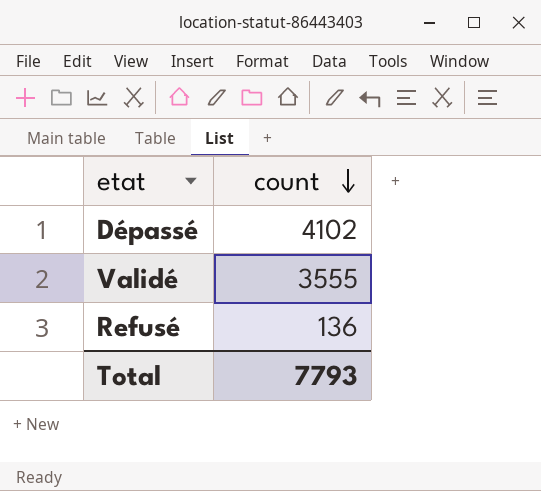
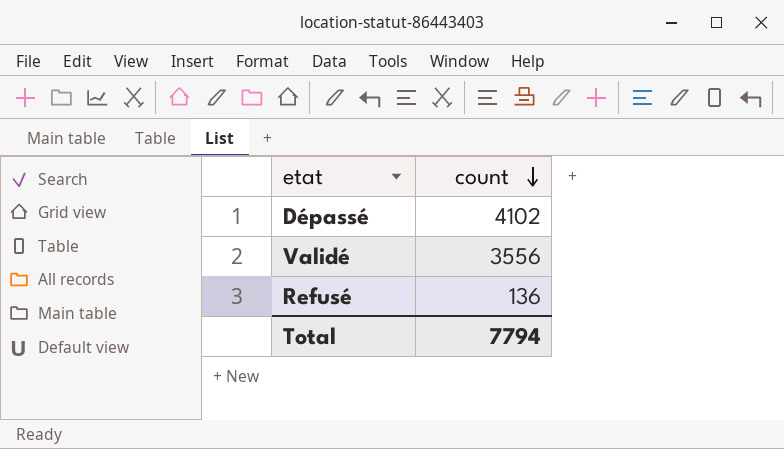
Validé | count: 3555 -> 3556
Total | count: 7793 -> 7794

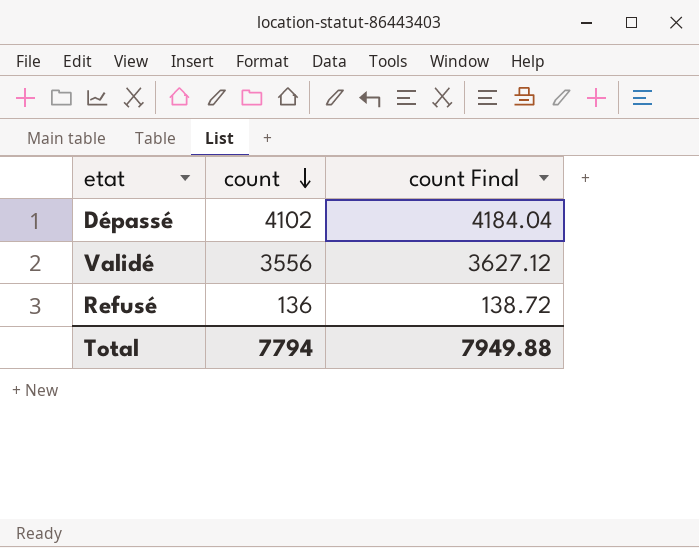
column count Final | formula: none -> [count] * 1.02

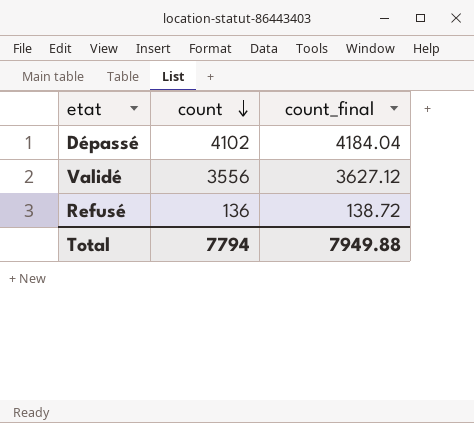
column name: count Final -> count_final

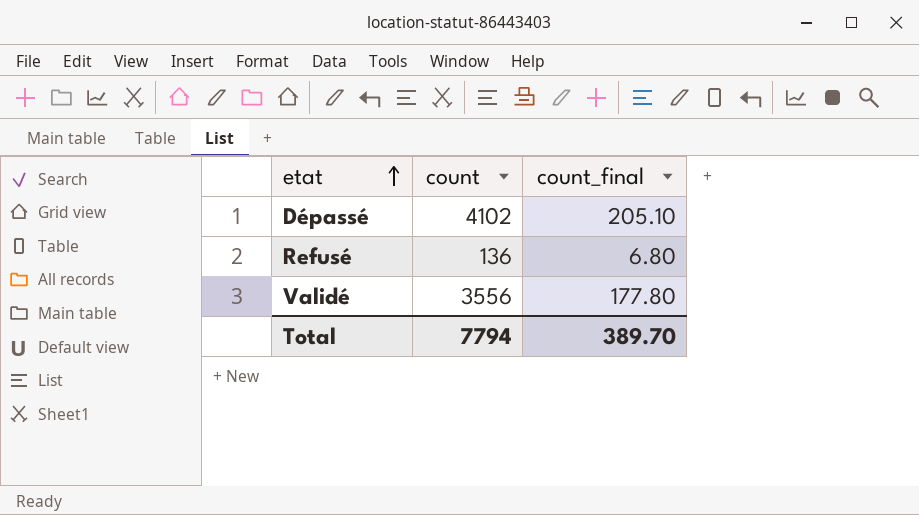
row order: count descending -> etat ascending
column count_final | formula: [count] * 1.02 -> [count] * 0.05
Total | count_final: 7949.88 -> 389.70

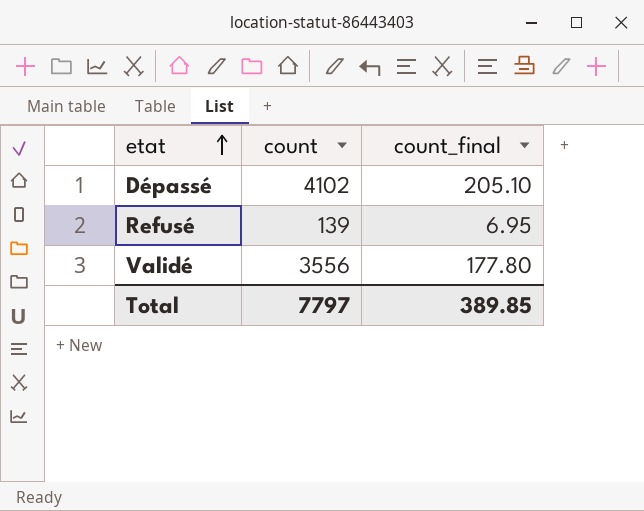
Refusé | count: 136 -> 139
Refusé | count_final: 6.80 -> 6.95
Total | count: 7794 -> 7797
Total | count_final: 389.70 -> 389.85

